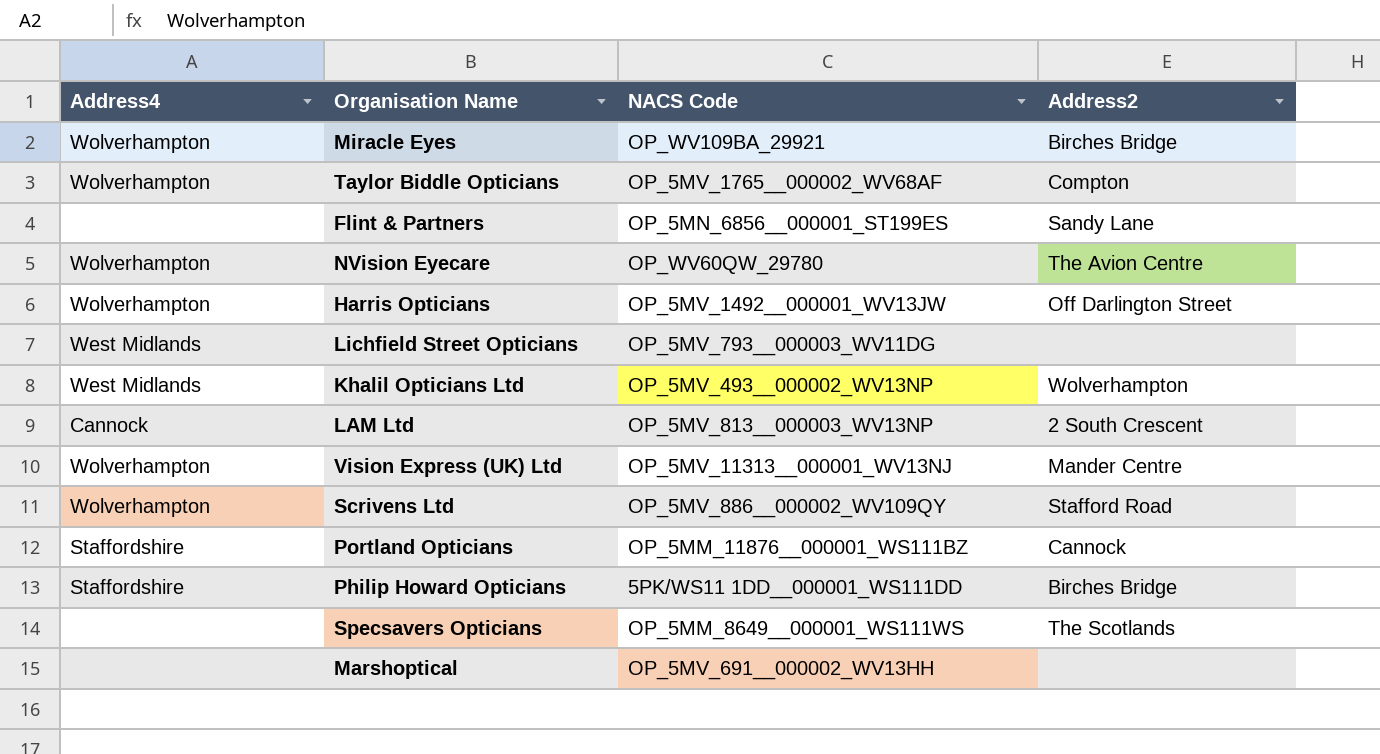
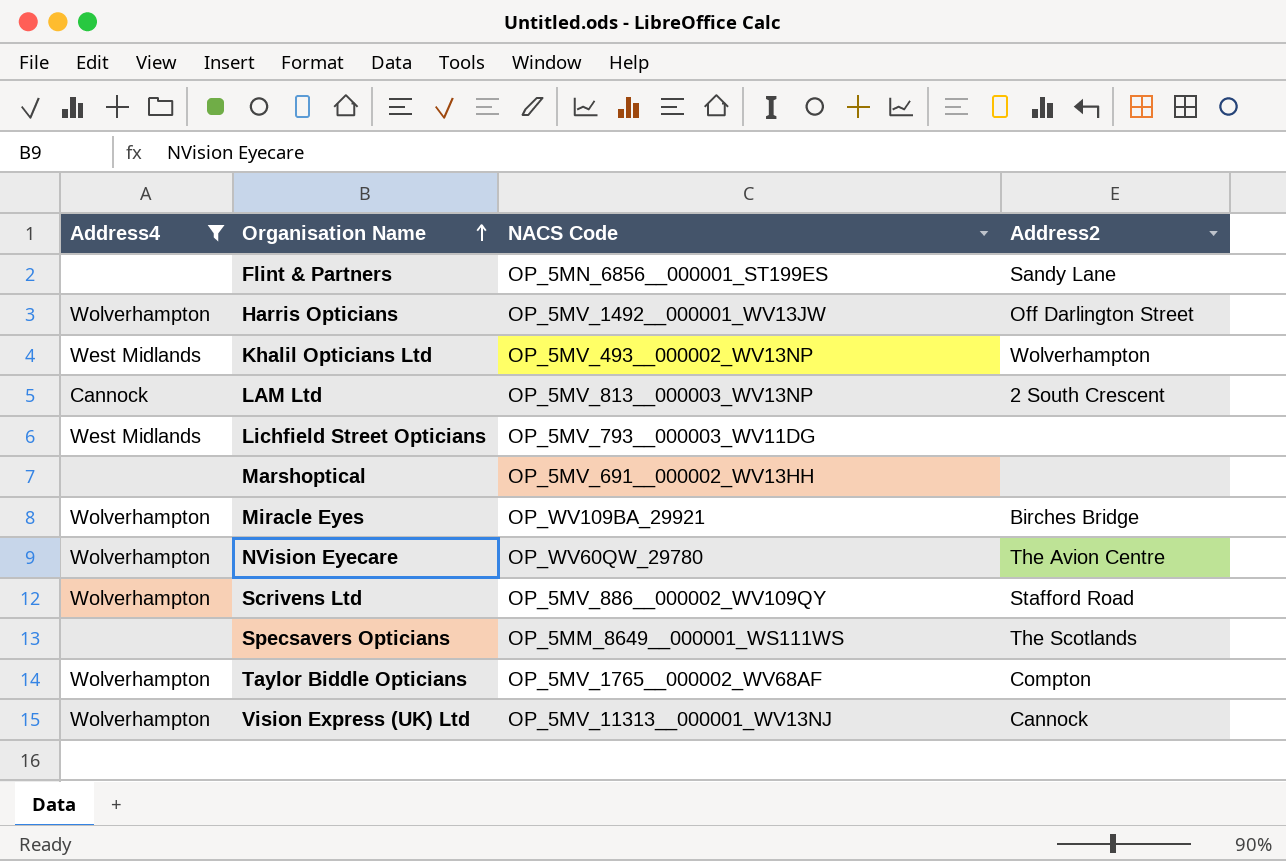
filter: none -> Address4 != Staffordshire
row order: none -> Organisation Name ascending
Vision Express (UK) Ltd | Address2: Mander Centre -> Cannock

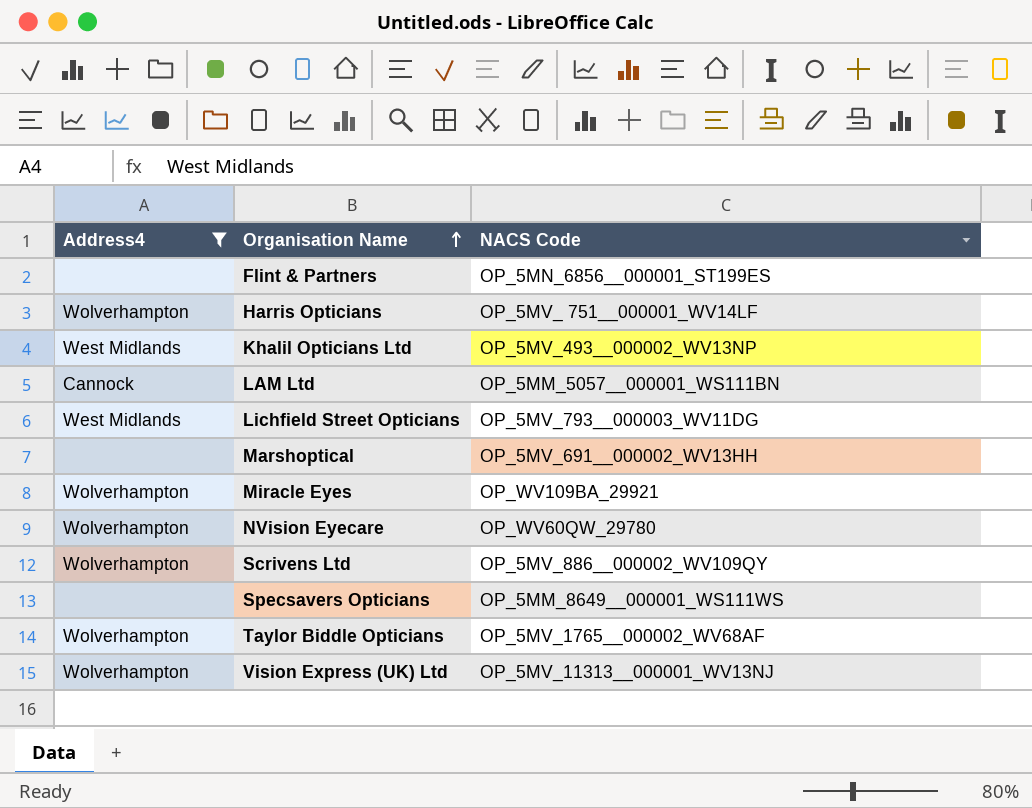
column Address2 | position: 4 -> none
Harris Opticians | NACS Code: OP_5MV_1492__000001_WV13JW -> OP_5MV_ 751__000001_WV14LF
LAM Ltd | NACS Code: OP_5MV_813__000003_WV13NP -> OP_5MM_5057__000001_WS111BN

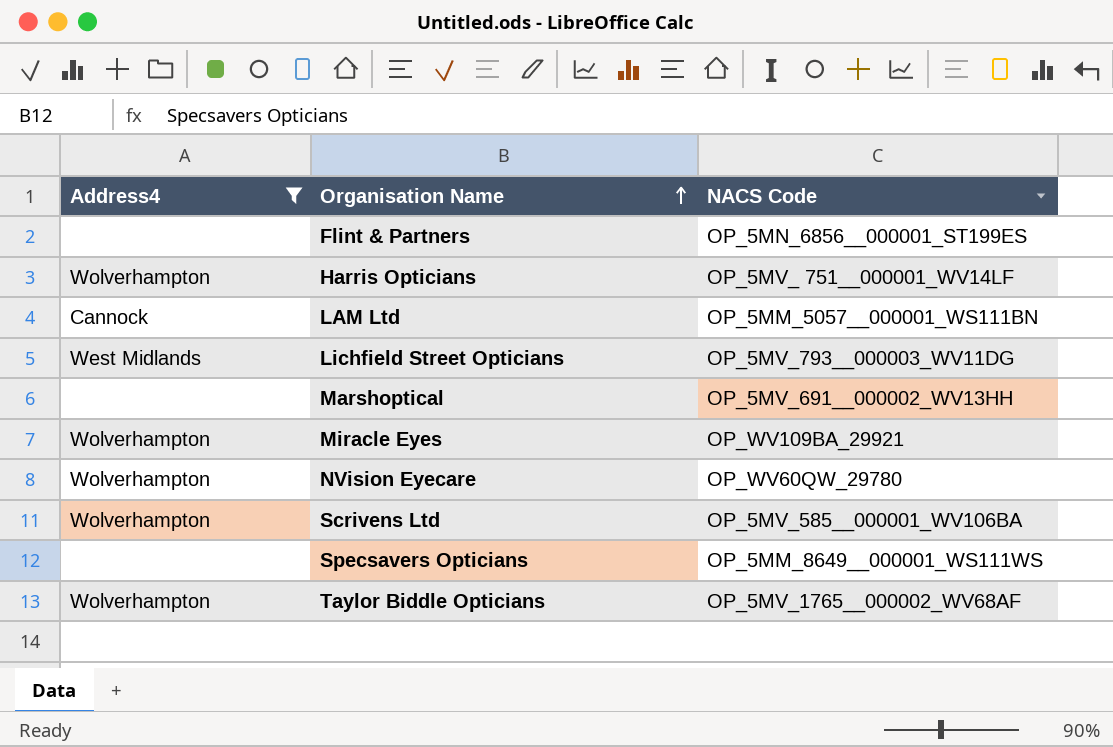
row Khalil Opticians Ltd: West Midlands | OP_5MV_493__000002_WV13NP -> none
row Vision Express (UK) Ltd: Wolverhampton | OP_5MV_11313__000001_WV13NJ -> none
Scrivens Ltd | NACS Code: OP_5MV_886__000002_WV109QY -> OP_5MV_585__000001_WV106BA

